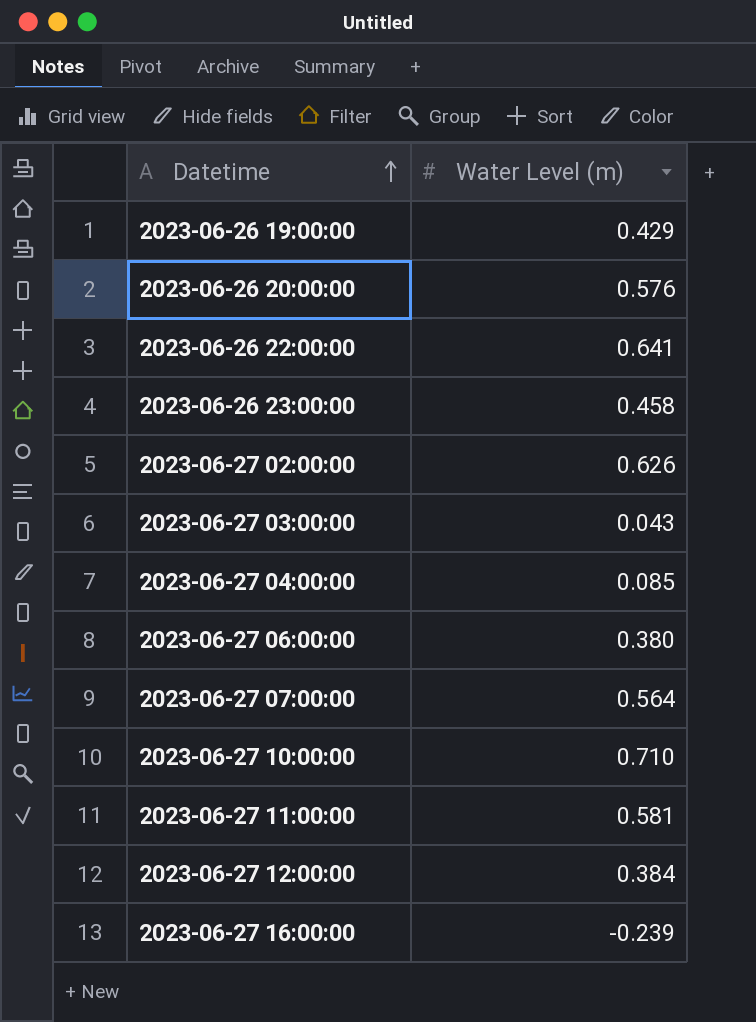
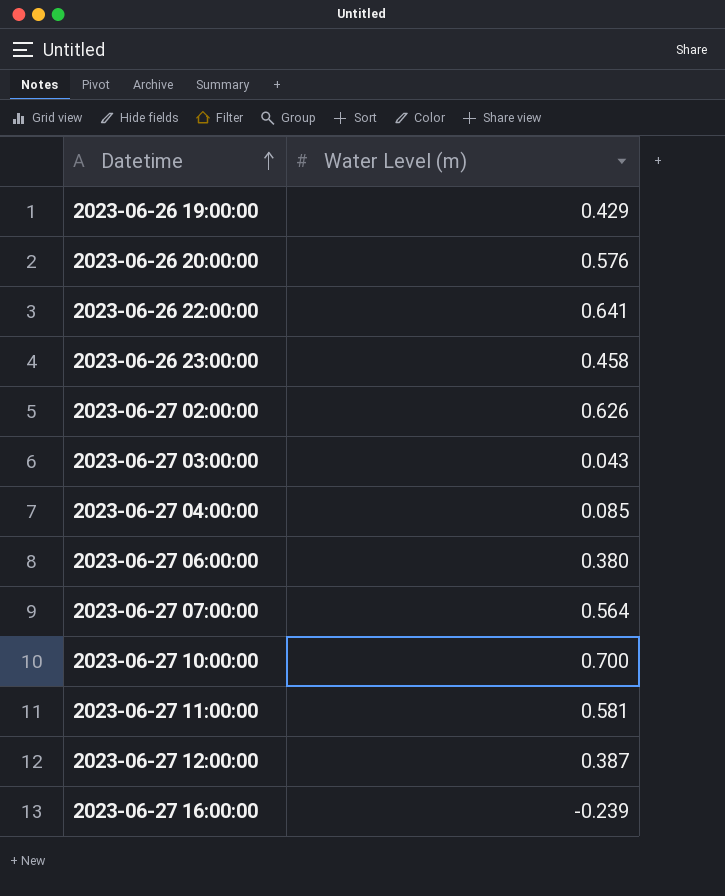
2023-06-27 10:00:00 | Water Level (m): 0.710 -> 0.700
2023-06-27 12:00:00 | Water Level (m): 0.384 -> 0.387

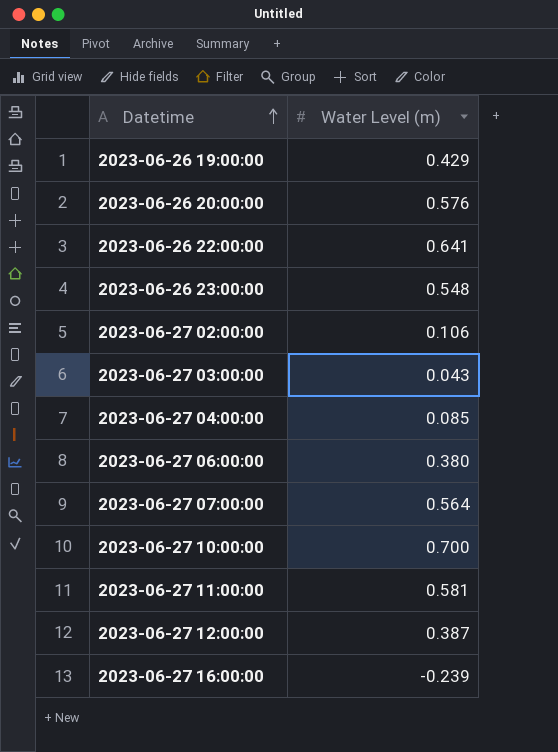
2023-06-26 23:00:00 | Water Level (m): 0.458 -> 0.548
2023-06-27 02:00:00 | Water Level (m): 0.626 -> 0.106

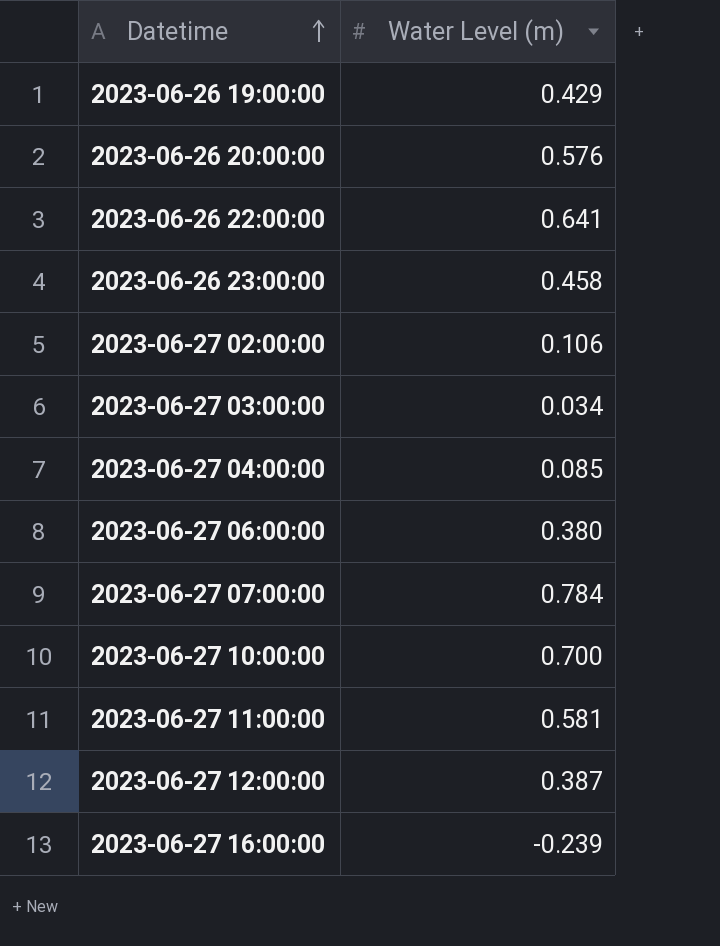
2023-06-26 23:00:00 | Water Level (m): 0.548 -> 0.458
2023-06-27 03:00:00 | Water Level (m): 0.043 -> 0.034
2023-06-27 07:00:00 | Water Level (m): 0.564 -> 0.784

